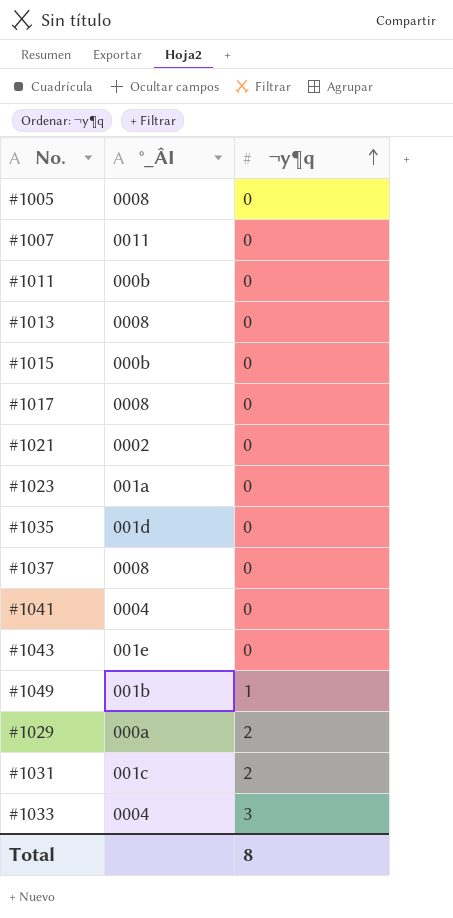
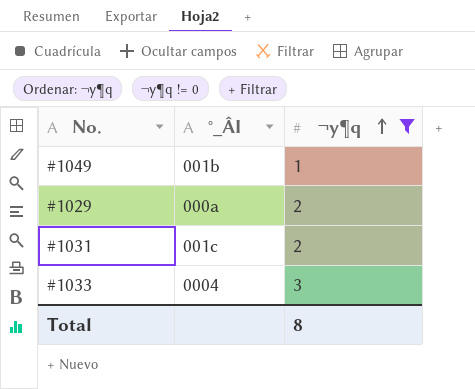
filter: none -> ¬y¶q != 0

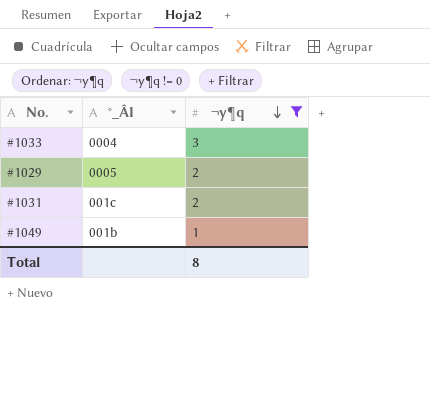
row order: ¬y¶q ascending -> ¬y¶q descending
#1029 | °_ÂI: 000a -> 0005

